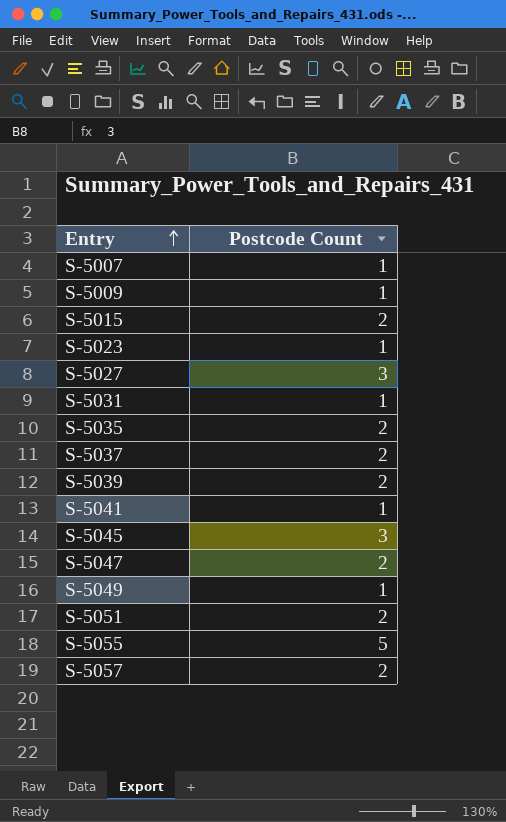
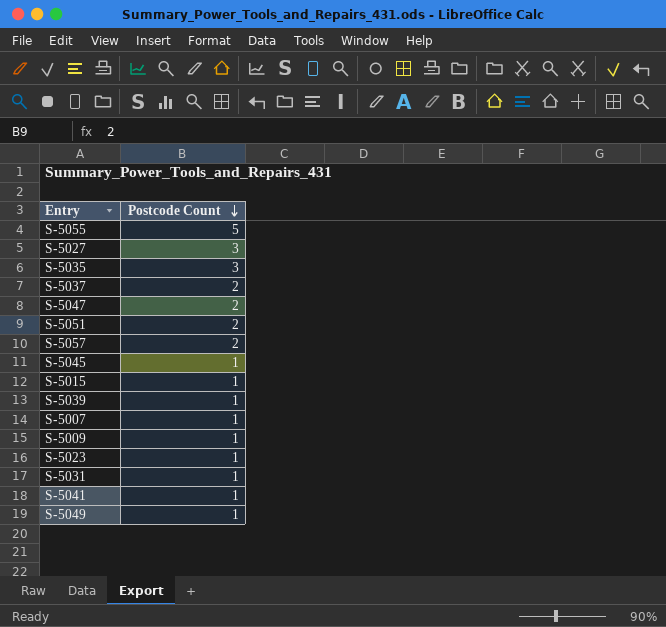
row order: Entry ascending -> Postcode Count descending
S-5035 | Postcode Count: 2 -> 3
S-5045 | Postcode Count: 3 -> 1
S-5015 | Postcode Count: 2 -> 1
S-5039 | Postcode Count: 2 -> 1

